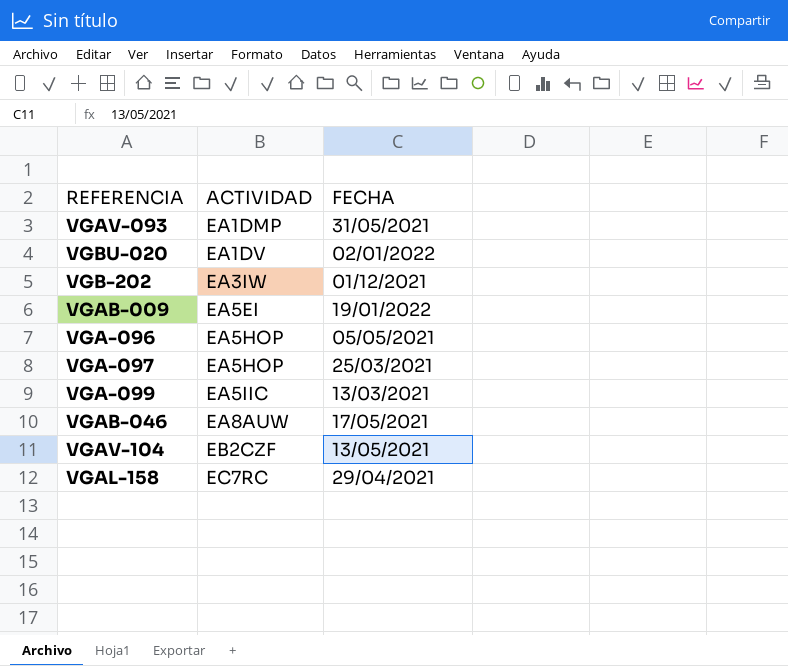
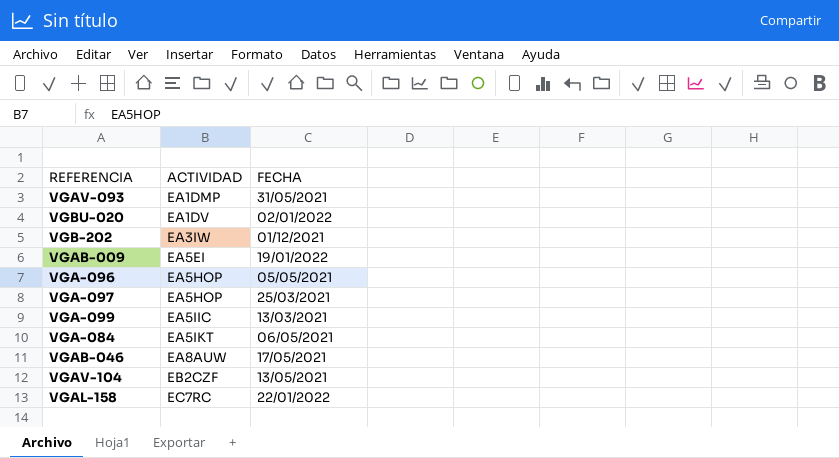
row VGA-084: none -> EA5IKT | 06/05/2021
VGAL-158 | FECHA: 29/04/2021 -> 22/01/2022

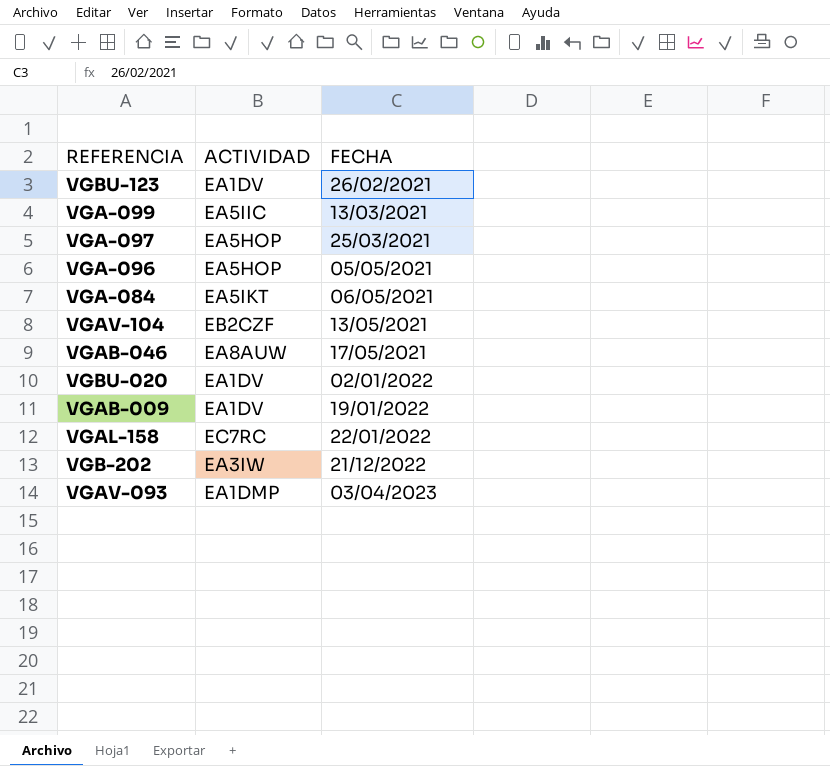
row order: ACTIVIDAD ascending -> FECHA ascending
row VGBU-123: none -> EA1DV | 26/02/2021
VGAB-009 | ACTIVIDAD: EA5EI -> EA1DV
VGB-202 | FECHA: 01/12/2021 -> 21/12/2022
VGAV-093 | FECHA: 31/05/2021 -> 03/04/2023

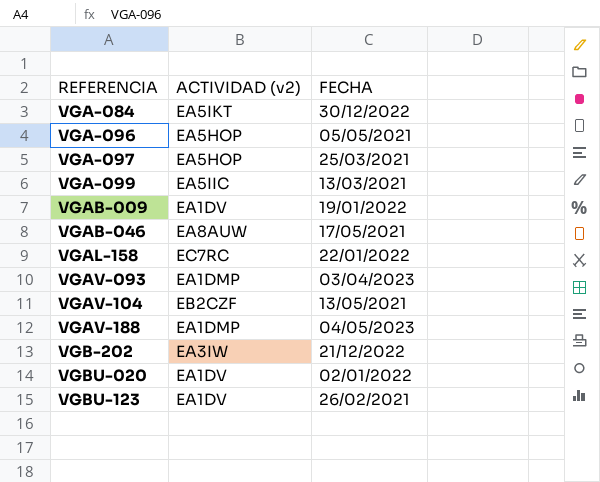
row order: FECHA ascending -> REFERENCIA ascending
column name: ACTIVIDAD -> ACTIVIDAD (v2)
VGA-084 | FECHA: 06/05/2021 -> 30/12/2022
row VGAV-188: none -> EA1DMP | 04/05/2023

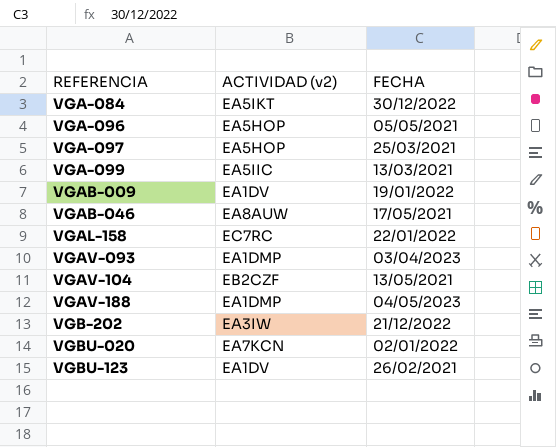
VGBU-020 | ACTIVIDAD (v2): EA1DV -> EA7KCN

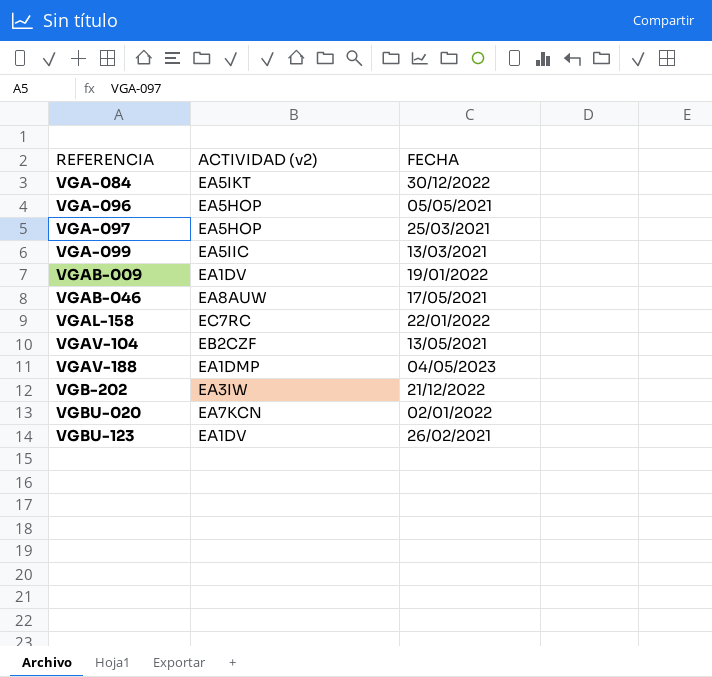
row VGAV-093: EA1DMP | 03/04/2023 -> none

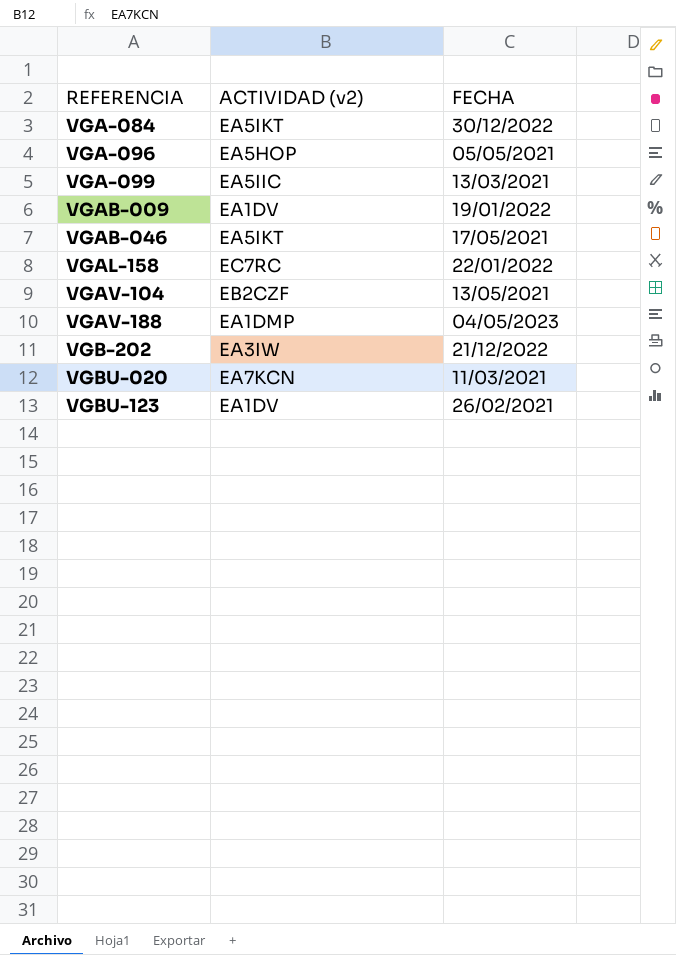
row VGA-097: EA5HOP | 25/03/2021 -> none
VGAB-046 | ACTIVIDAD (v2): EA8AUW -> EA5IKT
VGBU-020 | FECHA: 02/01/2022 -> 11/03/2021

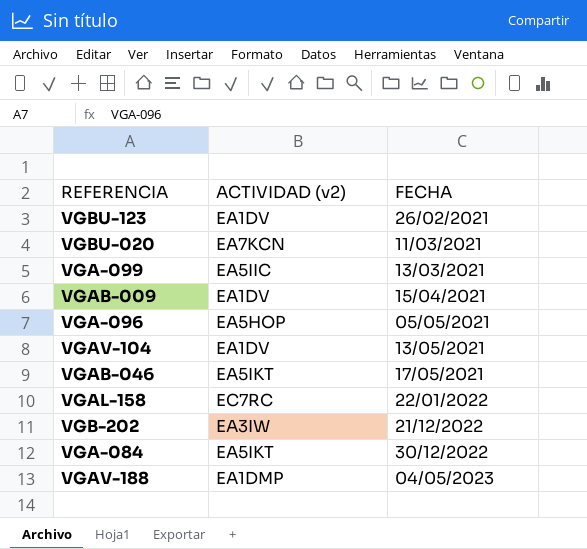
row order: REFERENCIA ascending -> FECHA ascending
VGAB-009 | FECHA: 19/01/2022 -> 15/04/2021
VGAV-104 | ACTIVIDAD (v2): EB2CZF -> EA1DV

